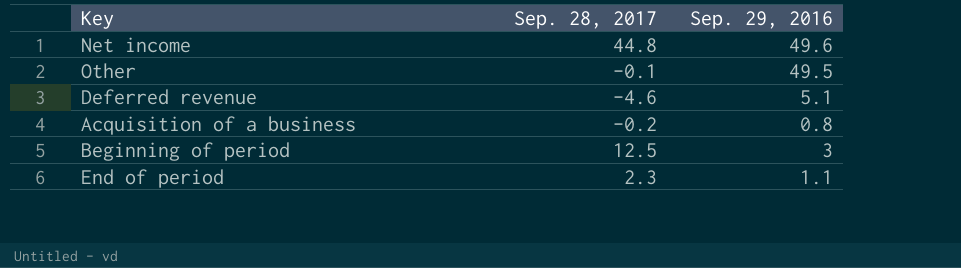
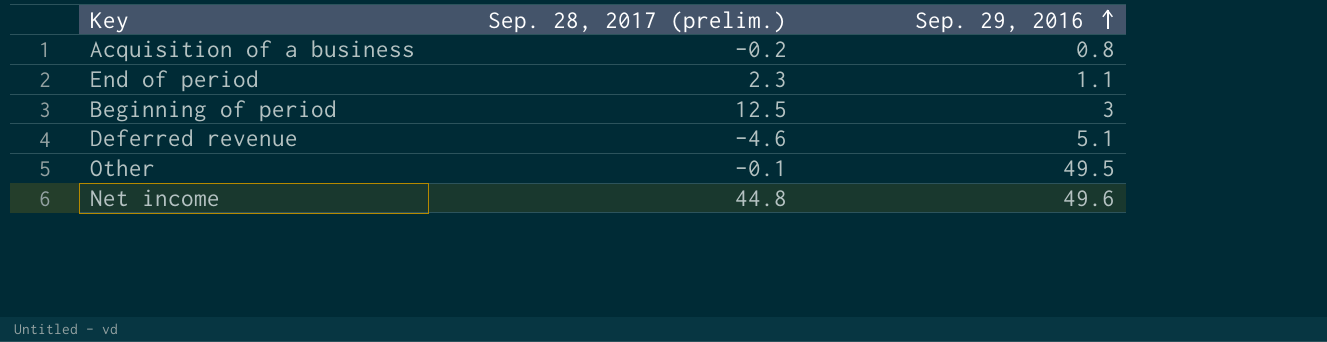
row order: none -> Sep. 29, 2016 ascending
column name: Sep. 28, 2017 -> Sep. 28, 2017 (prelim.)

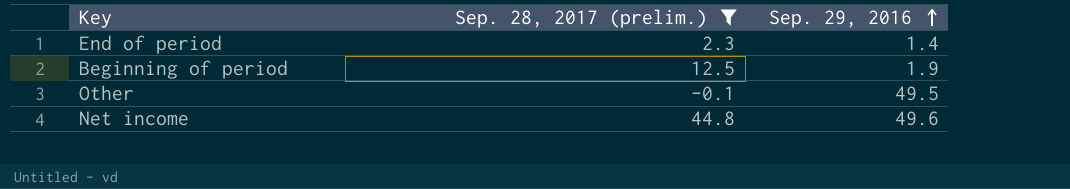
filter: none -> Sep. 28, 2017 (prelim.) >= -0.1
End of period | Sep. 29, 2016: 1.1 -> 1.4
Beginning of period | Sep. 29, 2016: 3 -> 1.9

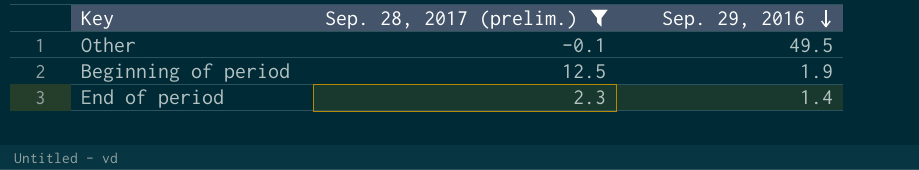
row order: Sep. 29, 2016 ascending -> Sep. 29, 2016 descending
row Net income: 44.8 | 49.6 -> none

